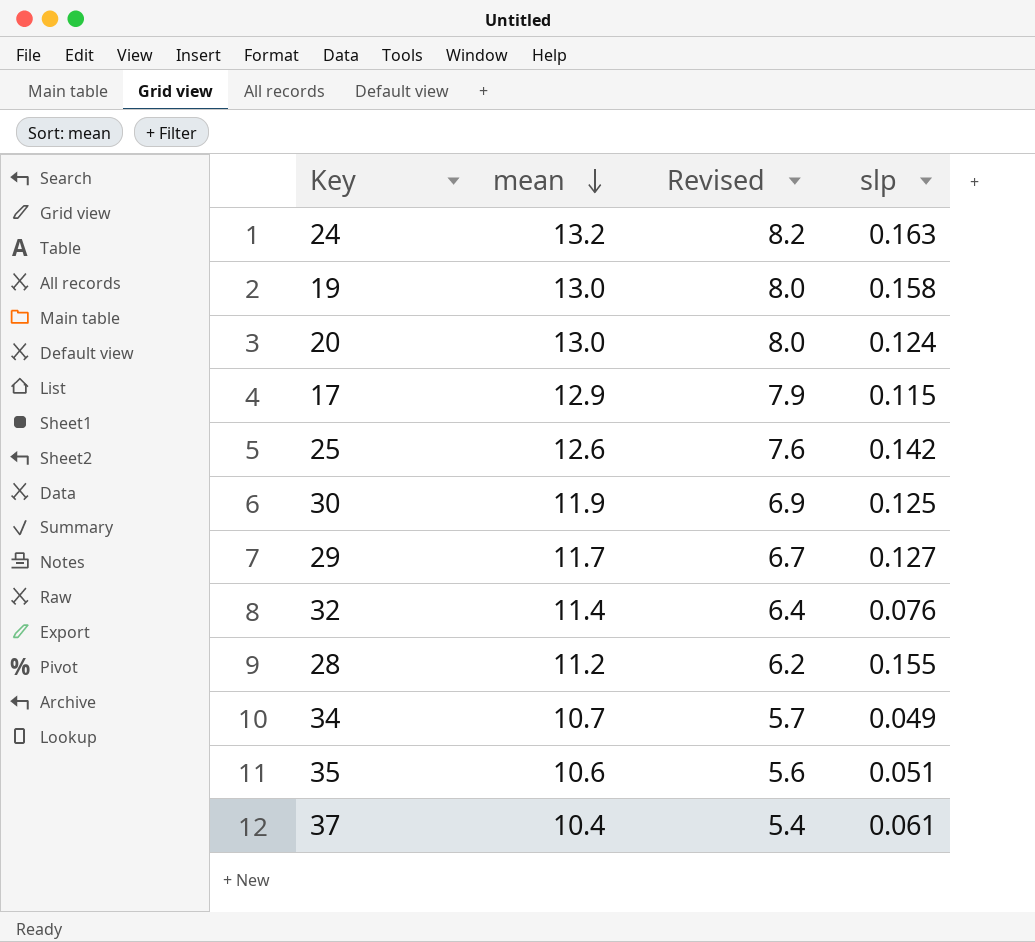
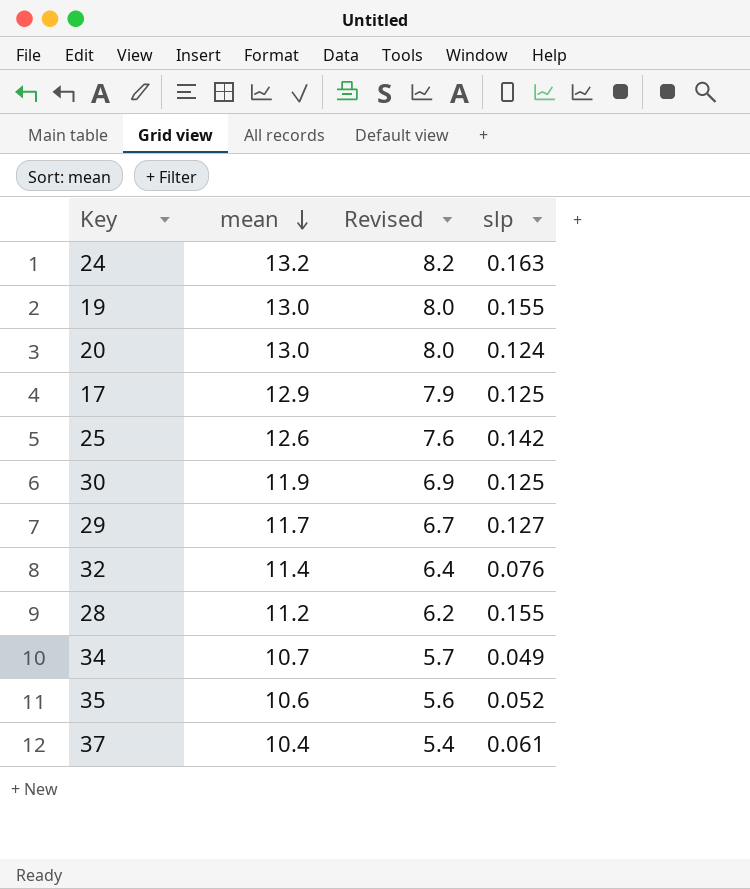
19 | slp: 0.158 -> 0.155
17 | slp: 0.115 -> 0.125
35 | slp: 0.051 -> 0.052

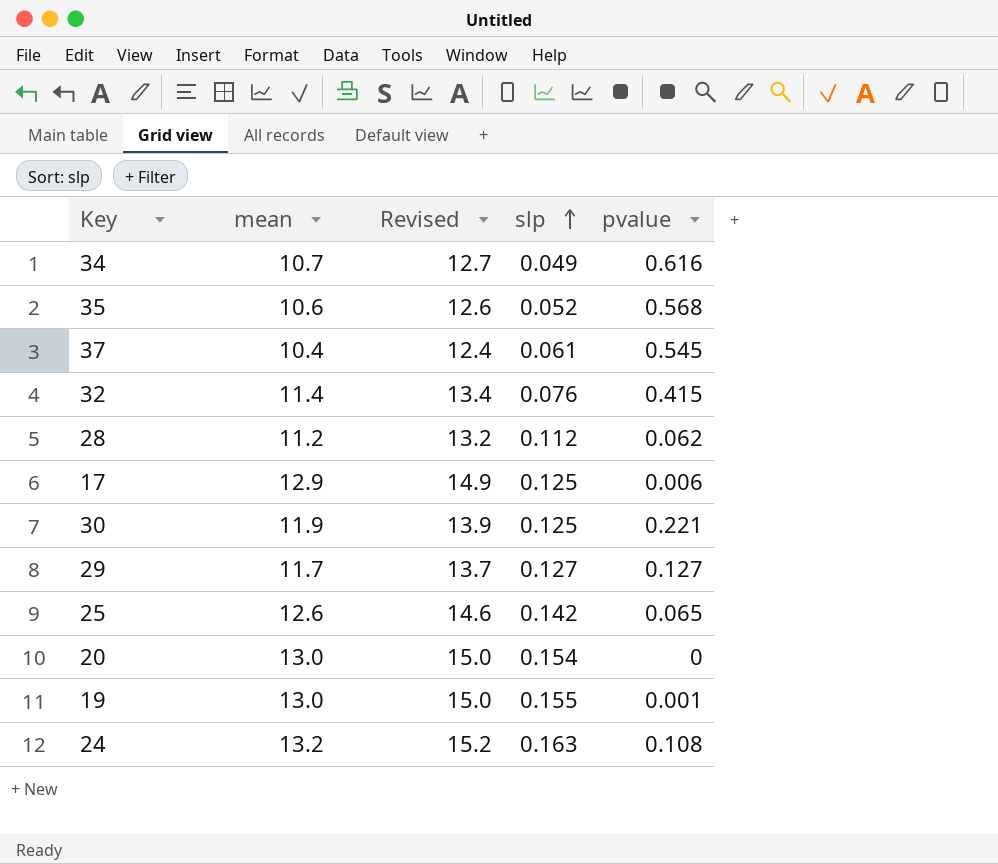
row order: mean descending -> slp ascending
column Revised | formula: [mean] - 5 -> [mean] + 2
column pvalue | position: none -> 5
28 | slp: 0.155 -> 0.112
20 | slp: 0.124 -> 0.154

